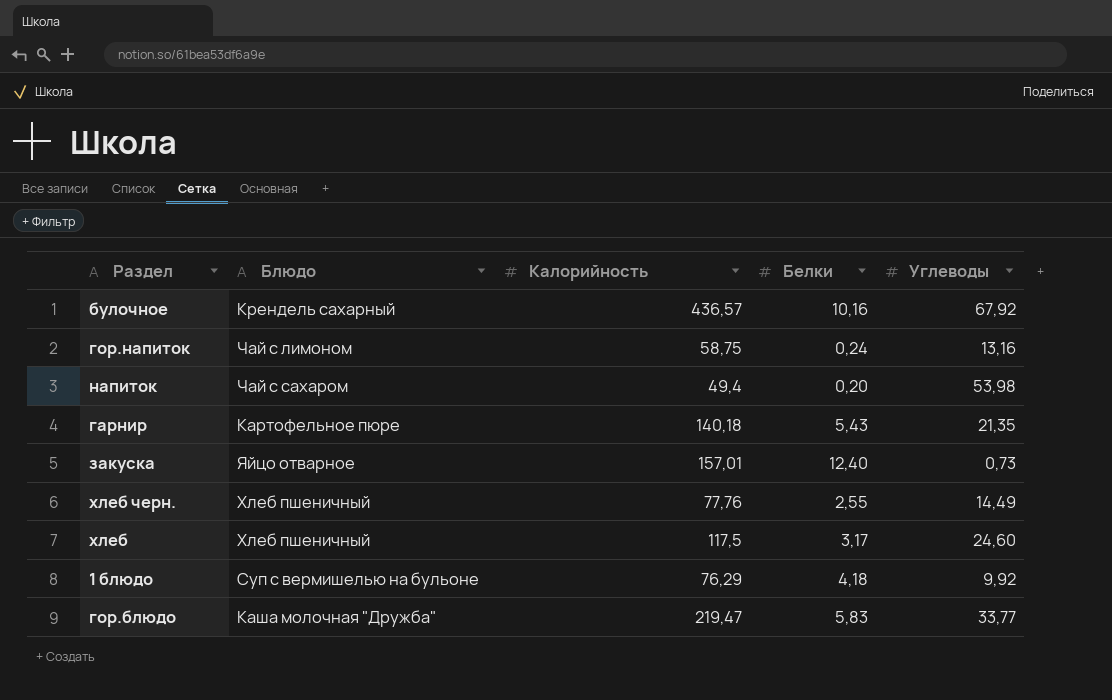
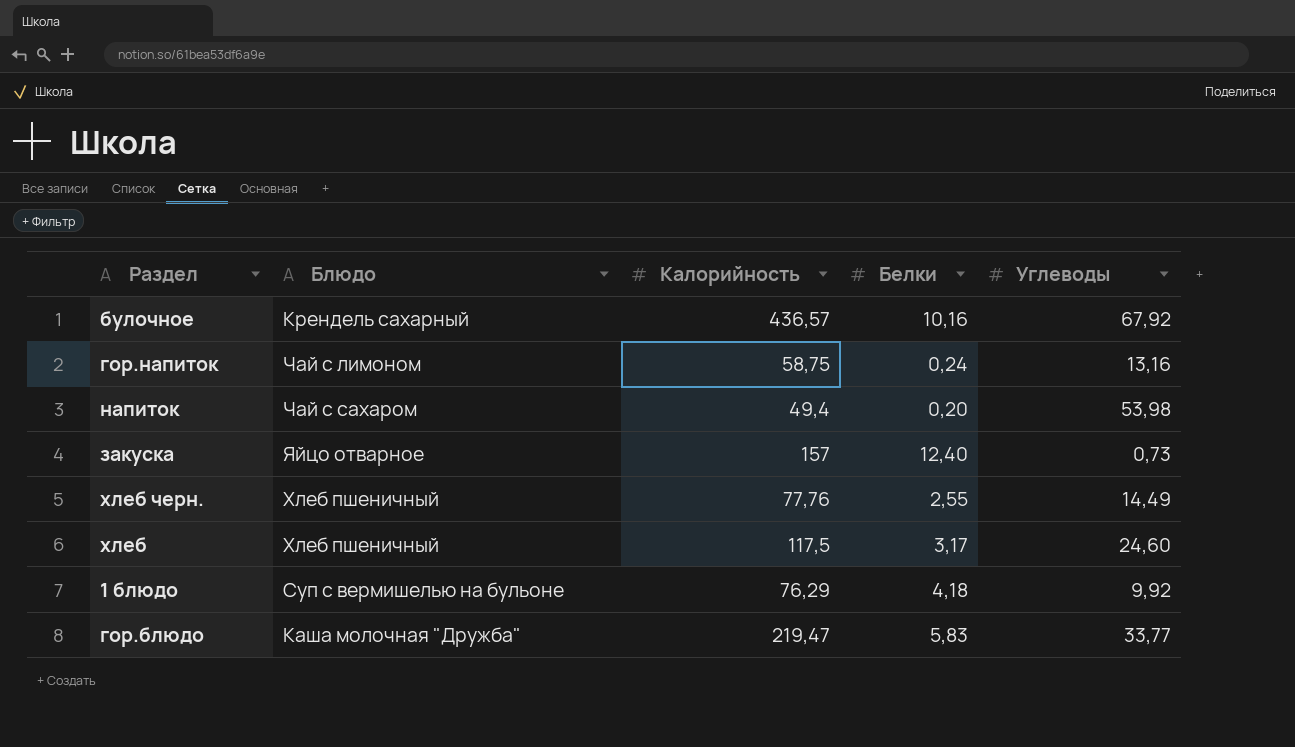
row гарнир: Картофельное пюре | 140,18 | 5,43 | 21,35 -> none
закуска | Калорийность: 157,01 -> 157

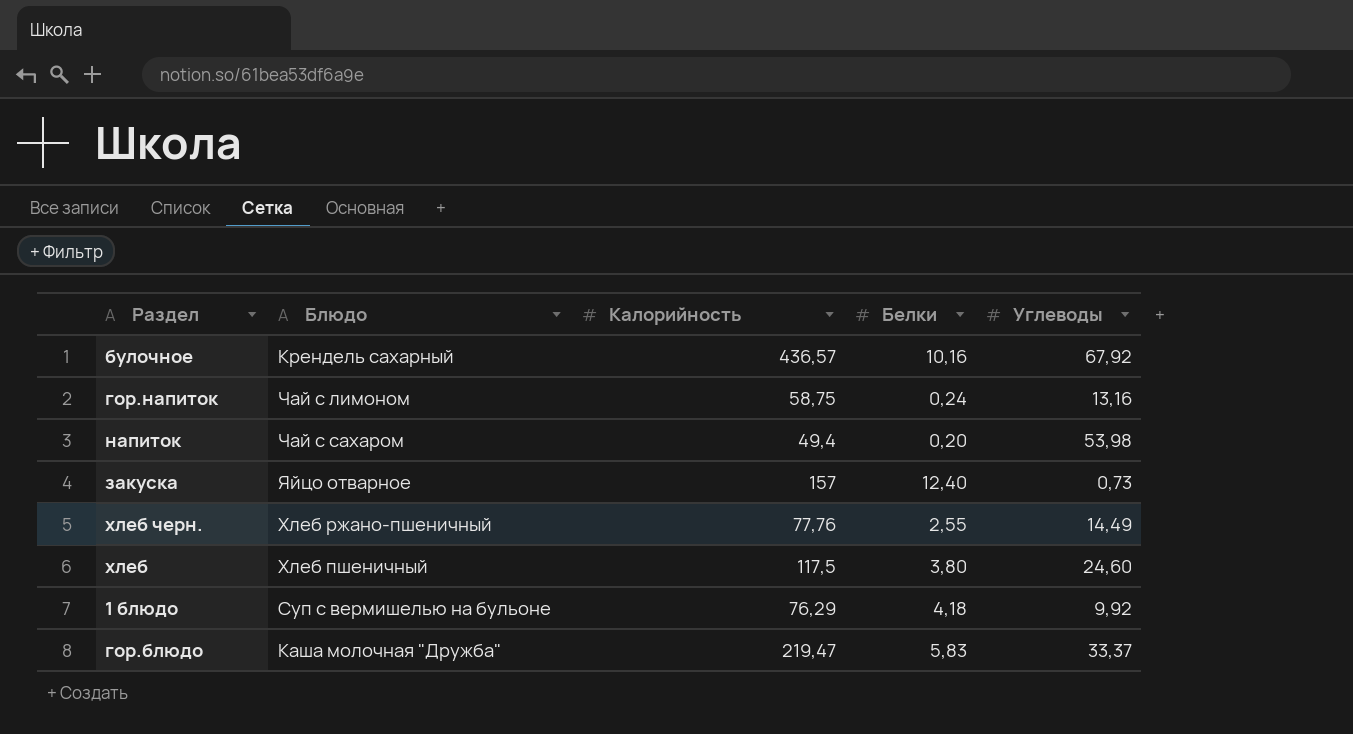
хлеб черн. | Блюдо: Хлеб пшеничный -> Хлеб ржано-пшеничный
хлеб | Белки: 3,17 -> 3,80
гор.блюдо | Углеводы: 33,77 -> 33,37

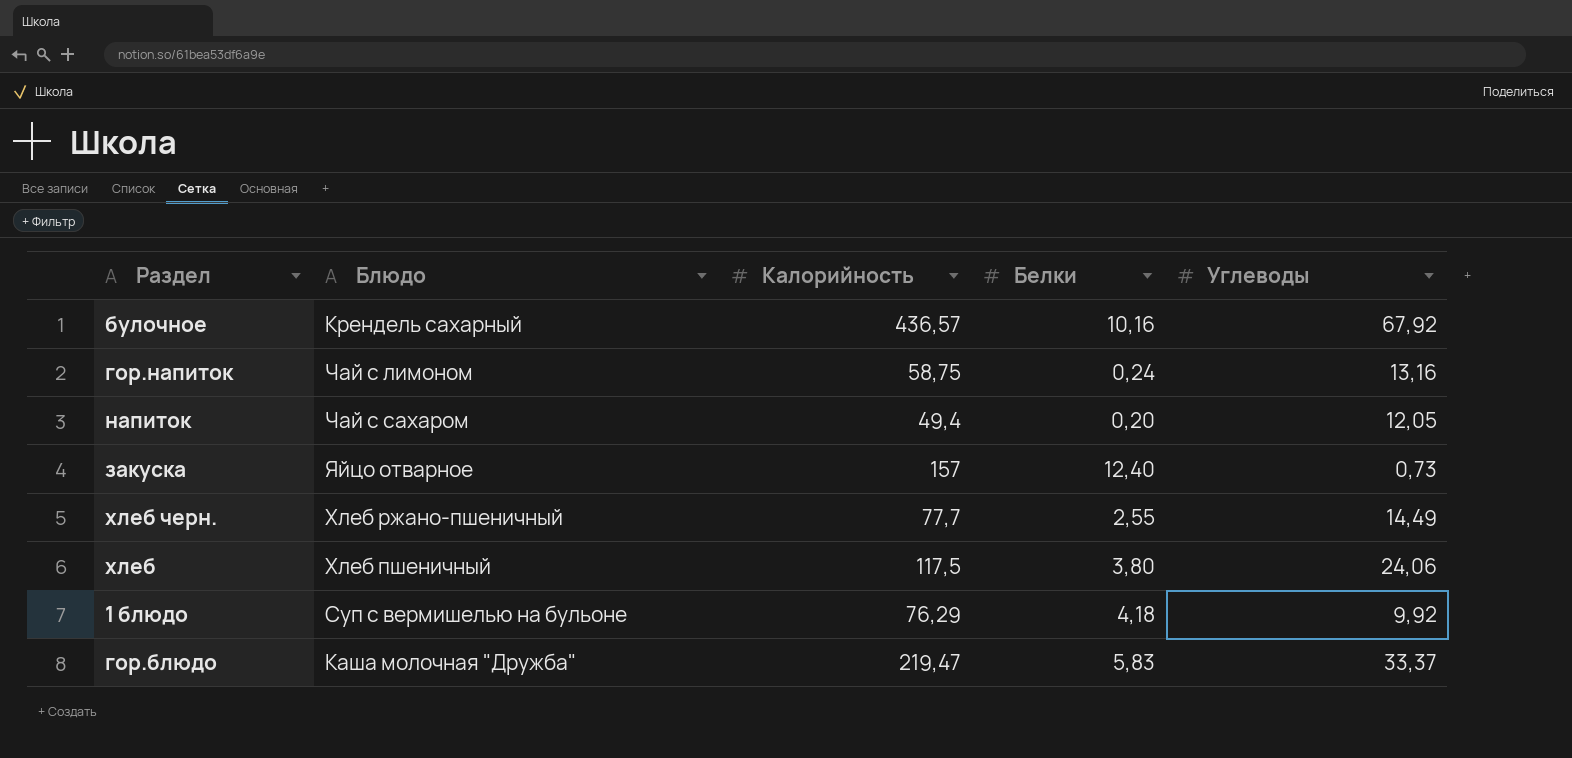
напиток | Углеводы: 53,98 -> 12,05
хлеб черн. | Калорийность: 77,76 -> 77,7
хлеб | Углеводы: 24,60 -> 24,06

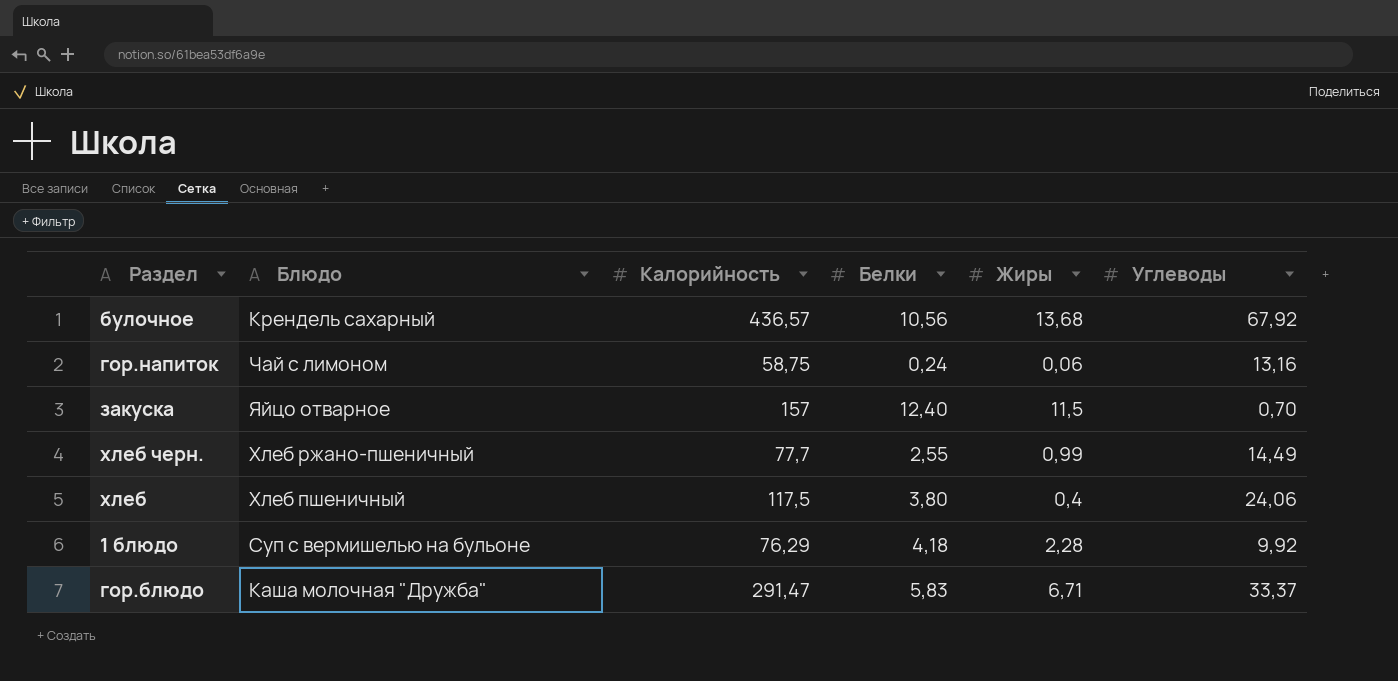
column Жиры | position: none -> 5
row напиток: Чай с сахаром | 49,4 | 0,20 | 12,05 -> none
булочное | Белки: 10,16 -> 10,56
закуска | Углеводы: 0,73 -> 0,70
гор.блюдо | Калорийность: 219,47 -> 291,47

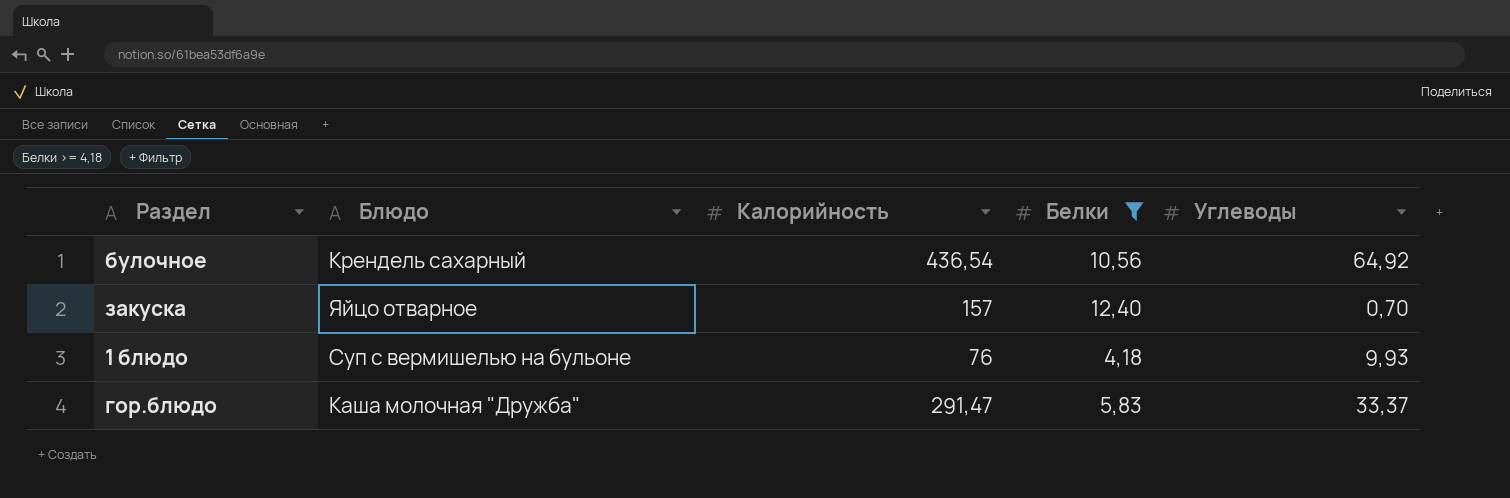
filter: none -> Белки >= 4,18
column Жиры | position: 5 -> none
булочное | Калорийность: 436,57 -> 436,54
булочное | Углеводы: 67,92 -> 64,92
1 блюдо | Калорийность: 76,29 -> 76
1 блюдо | Углеводы: 9,92 -> 9,93

